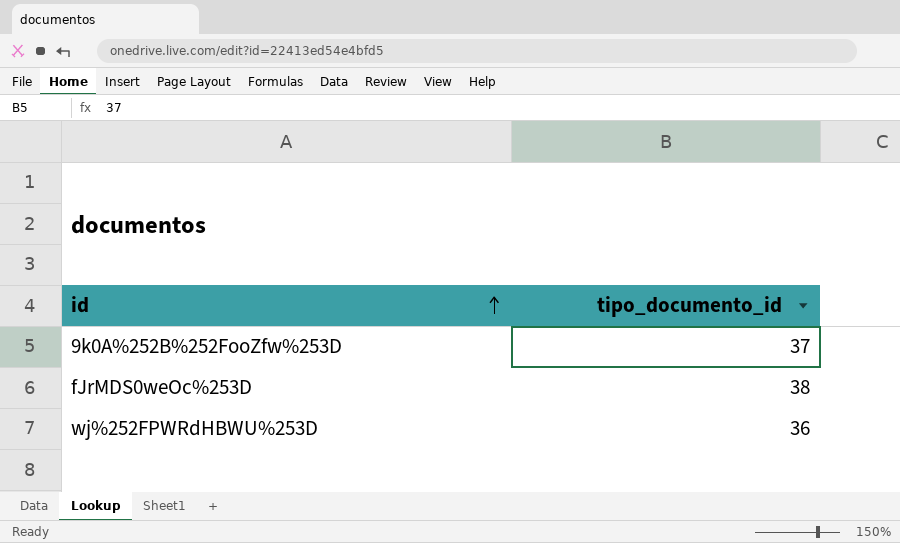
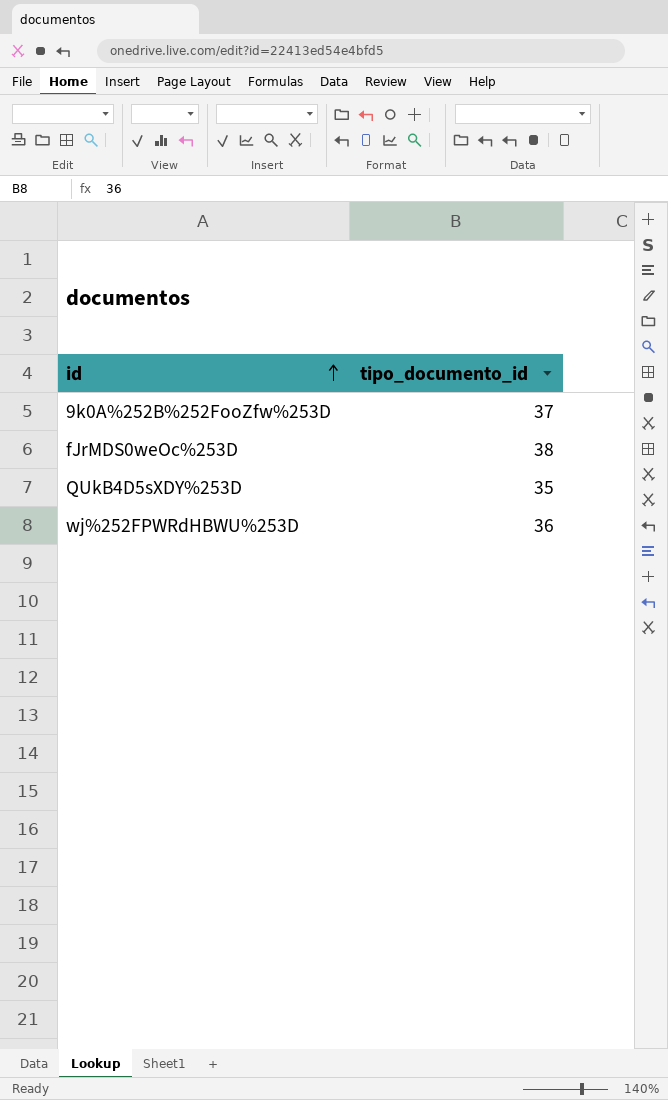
row QUkB4D5sXDY%253D: none -> 35

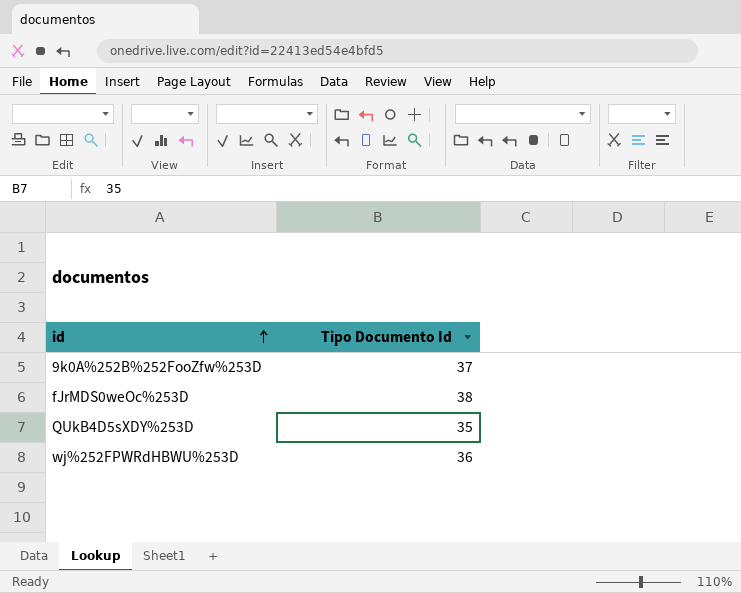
column name: tipo_documento_id -> Tipo Documento Id

